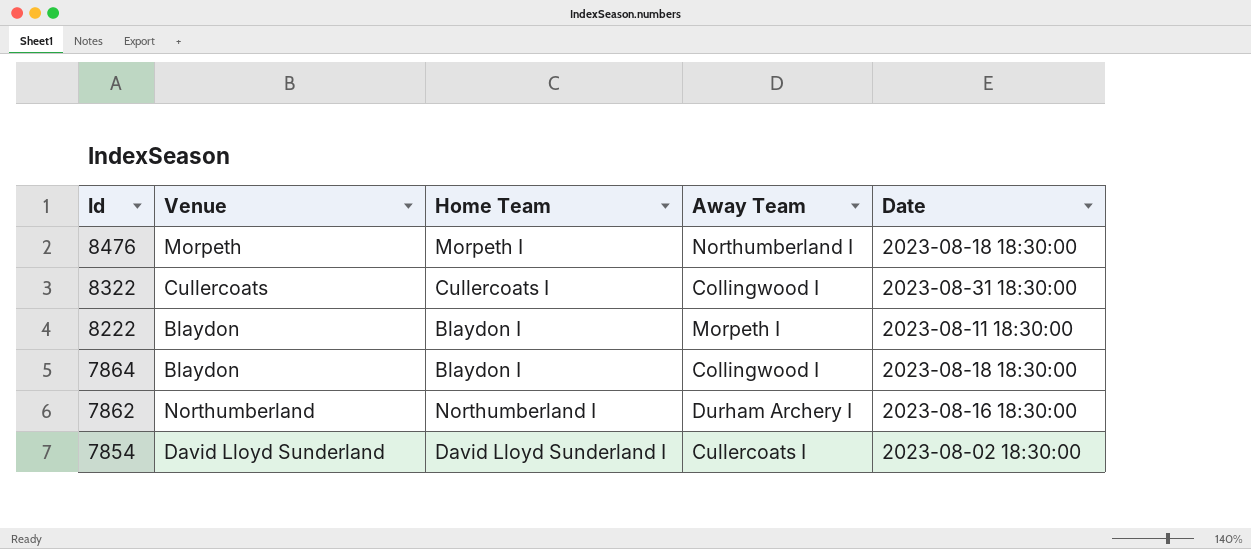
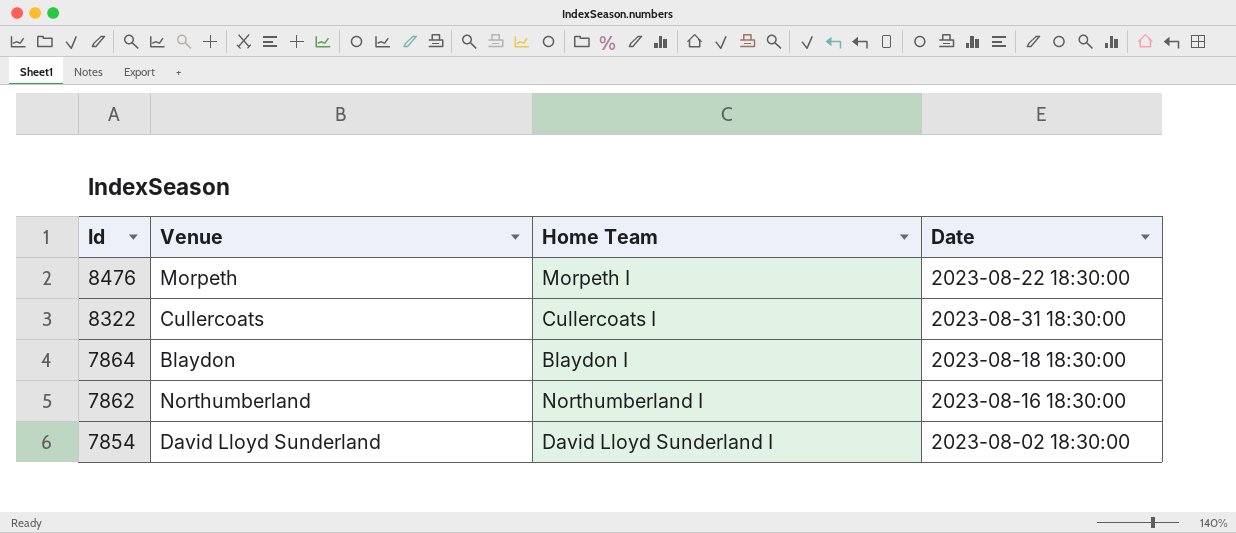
column Away Team | position: 4 -> none
row 8222: Blaydon | Blaydon I | Morpeth I | 2023-08-11 18:30:00 -> none
8476 | Date: 2023-08-18 18:30:00 -> 2023-08-22 18:30:00

